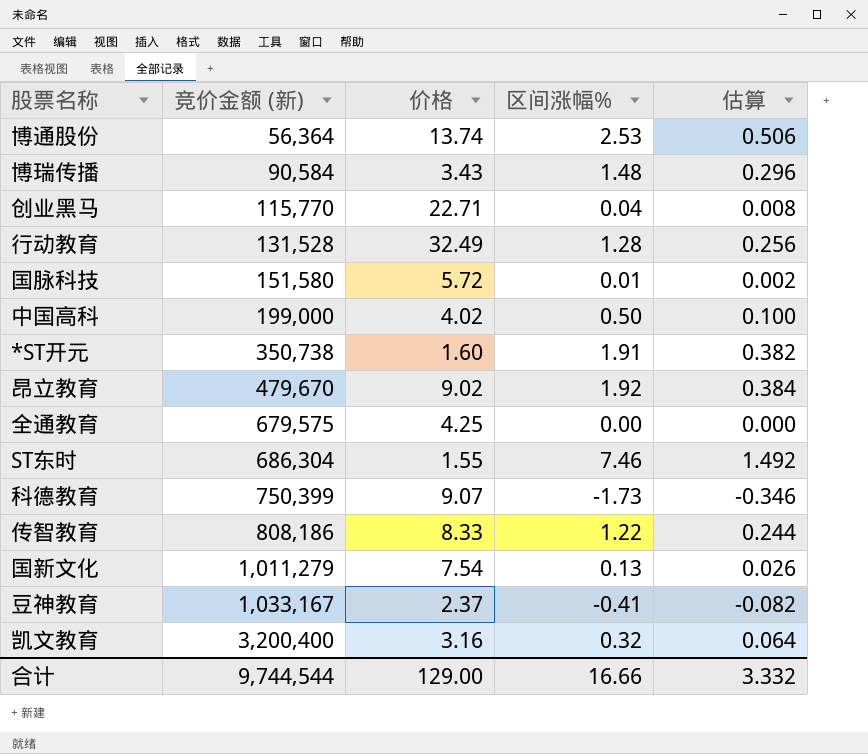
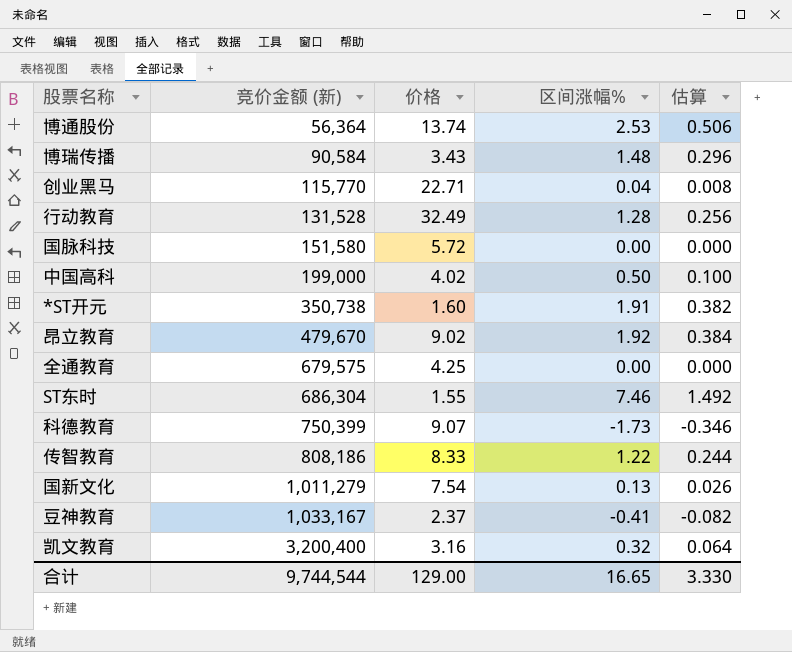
国脉科技 | 区间涨幅%: 0.01 -> 0.00
国脉科技 | 估算: 0.002 -> 0.000
合计 | 区间涨幅%: 16.66 -> 16.65
合计 | 估算: 3.332 -> 3.330

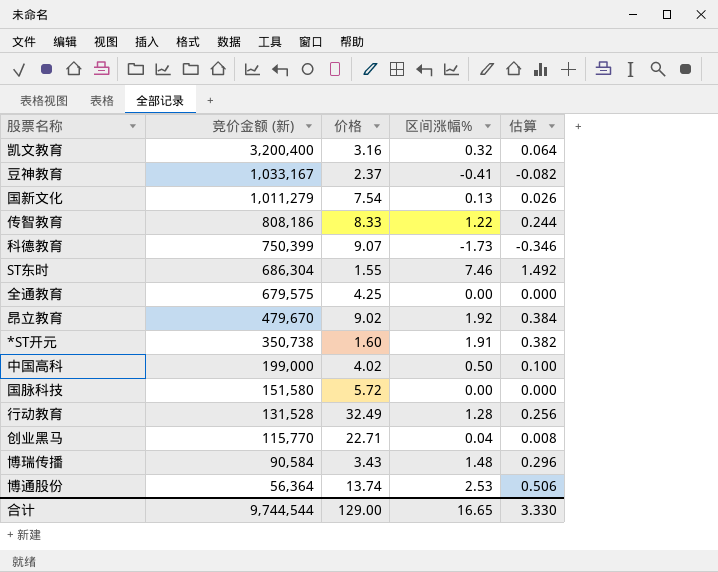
row order: 竞价金额 (新) ascending -> 竞价金额 (新) descending

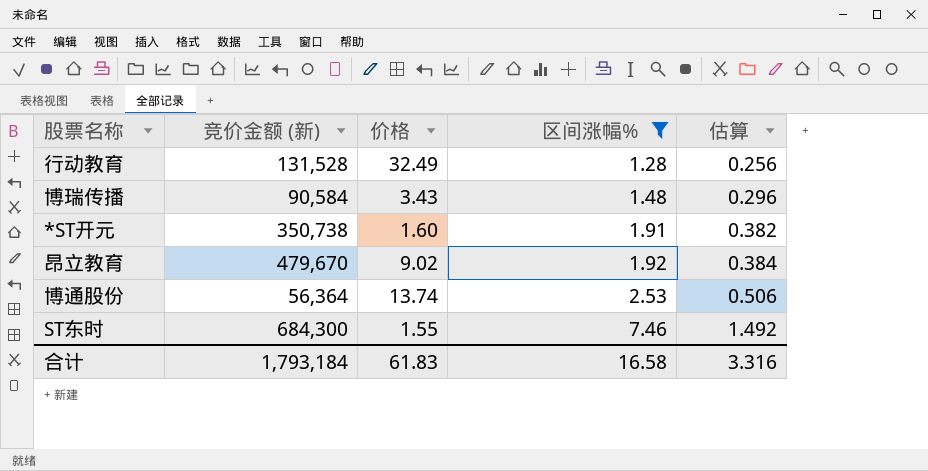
filter: none -> 区间涨幅% >= 1.28
row order: 竞价金额 (新) descending -> 区间涨幅% ascending
ST东时 | 竞价金额 (新): 686,304 -> 684,300
合计 | 竞价金额 (新): 9,744,544 -> 1,793,184
合计 | 价格: 129.00 -> 61.83
合计 | 区间涨幅%: 16.65 -> 16.58
合计 | 估算: 3.330 -> 3.316

